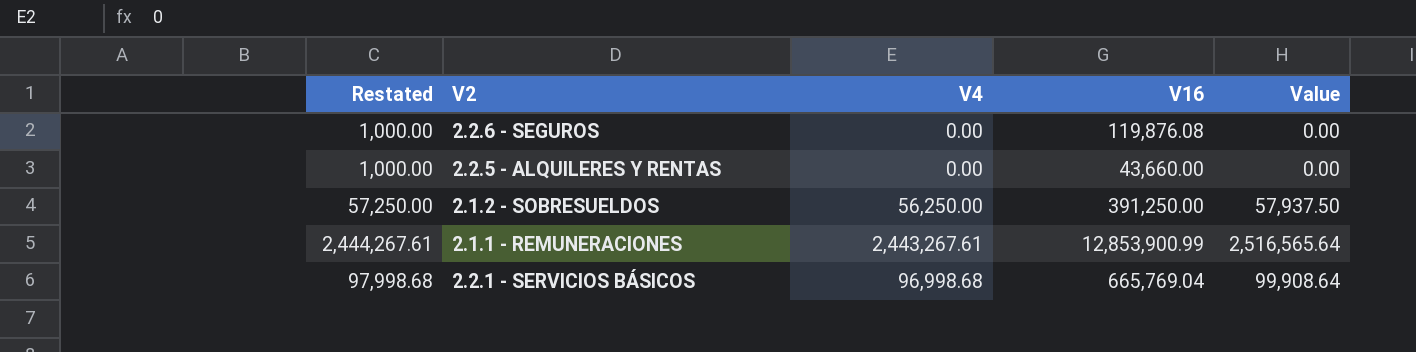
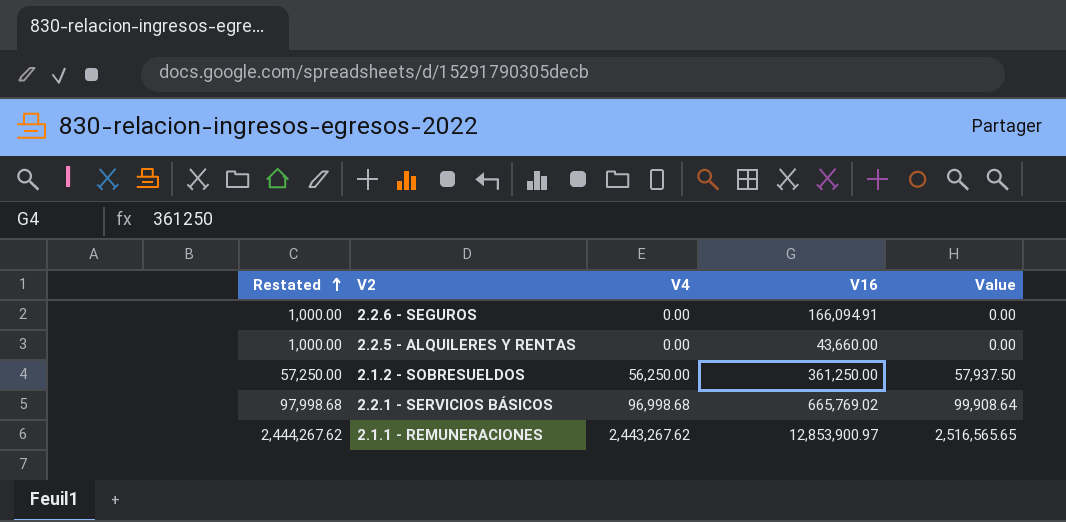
row order: none -> Restated ascending
2.2.6 - SEGUROS | V16: 119,876.08 -> 166,094.91
2.1.2 - SOBRESUELDOS | V16: 391,250.00 -> 361,250.00
2.2.1 - SERVICIOS BÁSICOS | V16: 665,769.04 -> 665,769.02
2.1.1 - REMUNERACIONES | Restated: 2,444,267.61 -> 2,444,267.62
2.1.1 - REMUNERACIONES | V4: 2,443,267.61 -> 2,443,267.62
2.1.1 - REMUNERACIONES | V16: 12,853,900.99 -> 12,853,900.97
2.1.1 - REMUNERACIONES | Value: 2,516,565.64 -> 2,516,565.65

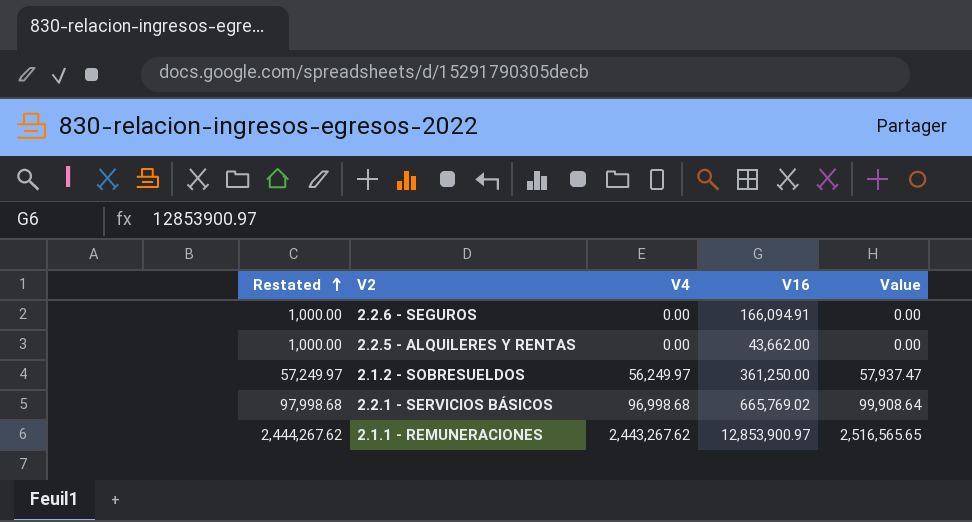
2.2.5 - ALQUILERES Y RENTAS | V16: 43,660.00 -> 43,662.00
2.1.2 - SOBRESUELDOS | Restated: 57,250.00 -> 57,249.97
2.1.2 - SOBRESUELDOS | V4: 56,250.00 -> 56,249.97
2.1.2 - SOBRESUELDOS | Value: 57,937.50 -> 57,937.47

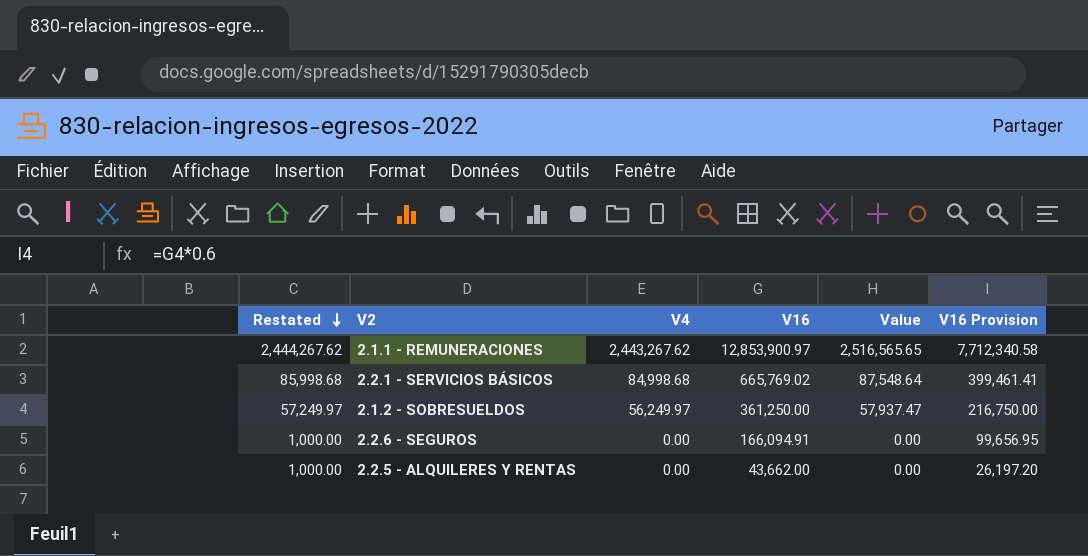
row order: Restated ascending -> Restated descending
column V16 Provision | formula: none -> [V16] * 0.6
2.2.1 - SERVICIOS BÁSICOS | Restated: 97,998.68 -> 85,998.68
2.2.1 - SERVICIOS BÁSICOS | V4: 96,998.68 -> 84,998.68
2.2.1 - SERVICIOS BÁSICOS | Value: 99,908.64 -> 87,548.64

